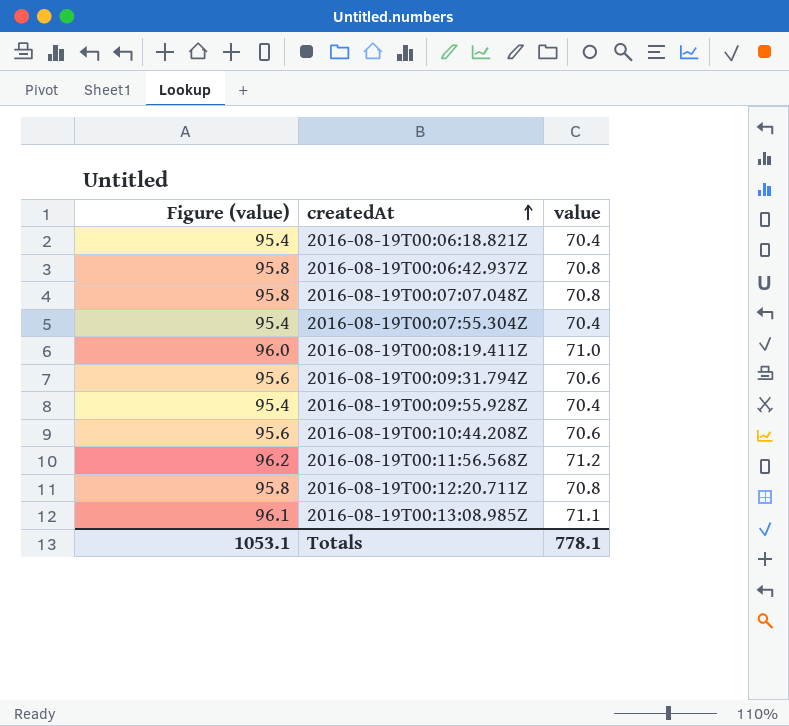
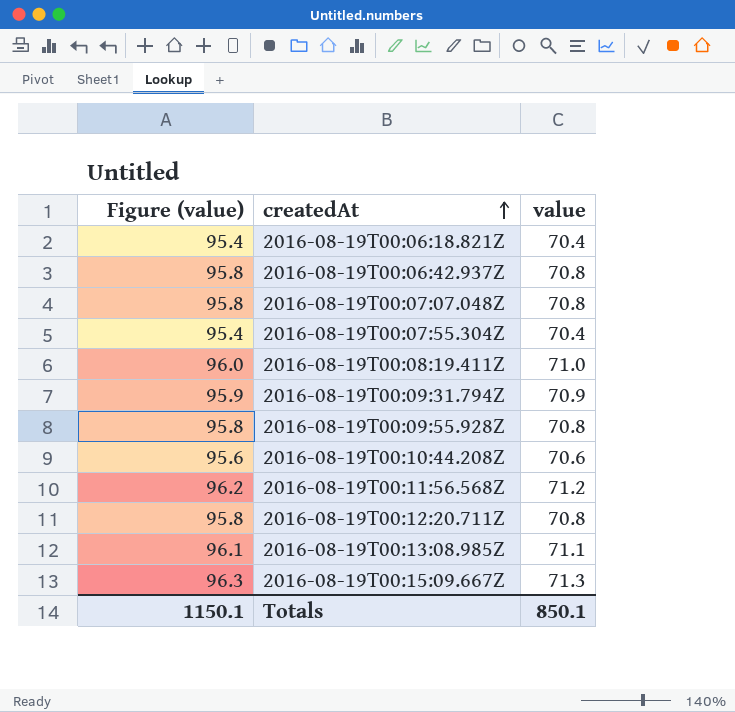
2016-08-19T00:09:31.794Z | Figure (value): 95.6 -> 95.9
2016-08-19T00:09:31.794Z | value: 70.6 -> 70.9
2016-08-19T00:09:55.928Z | Figure (value): 95.4 -> 95.8
2016-08-19T00:09:55.928Z | value: 70.4 -> 70.8
row 2016-08-19T00:15:09.667Z: none -> 96.3 | 71.3
Totals | Figure (value): 1053.1 -> 1150.1
Totals | value: 778.1 -> 850.1

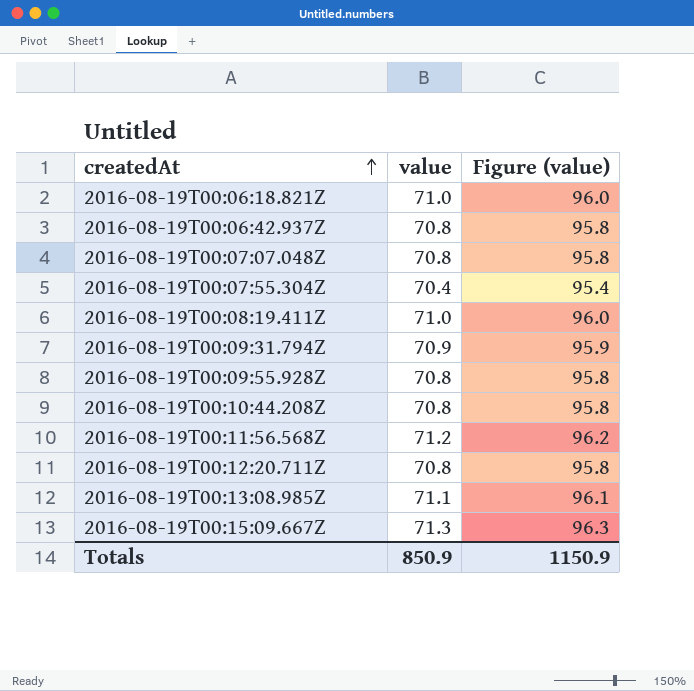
column Figure (value) | position: 1 -> 3
2016-08-19T00:06:18.821Z | value: 70.4 -> 71.0
2016-08-19T00:06:18.821Z | Figure (value): 95.4 -> 96.0
2016-08-19T00:10:44.208Z | value: 70.6 -> 70.8
2016-08-19T00:10:44.208Z | Figure (value): 95.6 -> 95.8
Totals | value: 850.1 -> 850.9
Totals | Figure (value): 1150.1 -> 1150.9

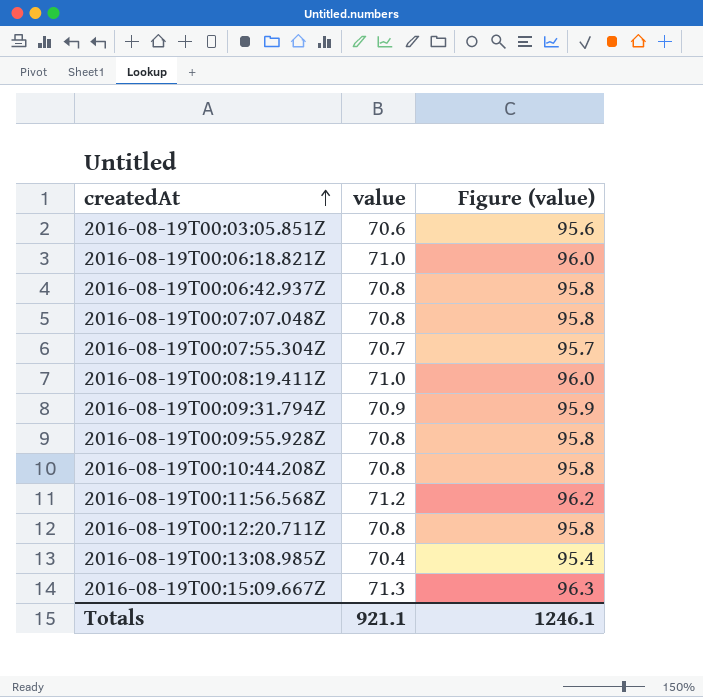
row 2016-08-19T00:03:05.851Z: none -> 70.6 | 95.6
2016-08-19T00:07:55.304Z | value: 70.4 -> 70.7
2016-08-19T00:07:55.304Z | Figure (value): 95.4 -> 95.7
2016-08-19T00:13:08.985Z | value: 71.1 -> 70.4
2016-08-19T00:13:08.985Z | Figure (value): 96.1 -> 95.4
Totals | value: 850.9 -> 921.1
Totals | Figure (value): 1150.9 -> 1246.1

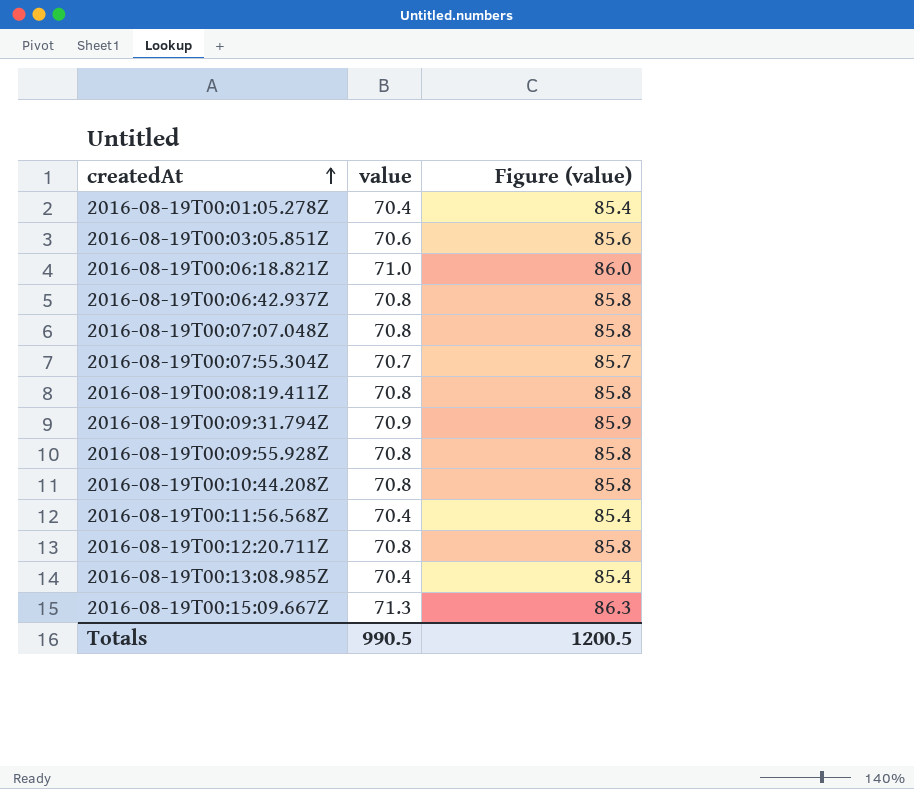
column Figure (value) | formula: [value] + 25 -> [value] + 15
row 2016-08-19T00:01:05.278Z: none -> 70.4 | 85.4
2016-08-19T00:08:19.411Z | value: 71.0 -> 70.8
2016-08-19T00:11:56.568Z | value: 71.2 -> 70.4
Totals | value: 921.1 -> 990.5
Totals | Figure (value): 1246.1 -> 1200.5

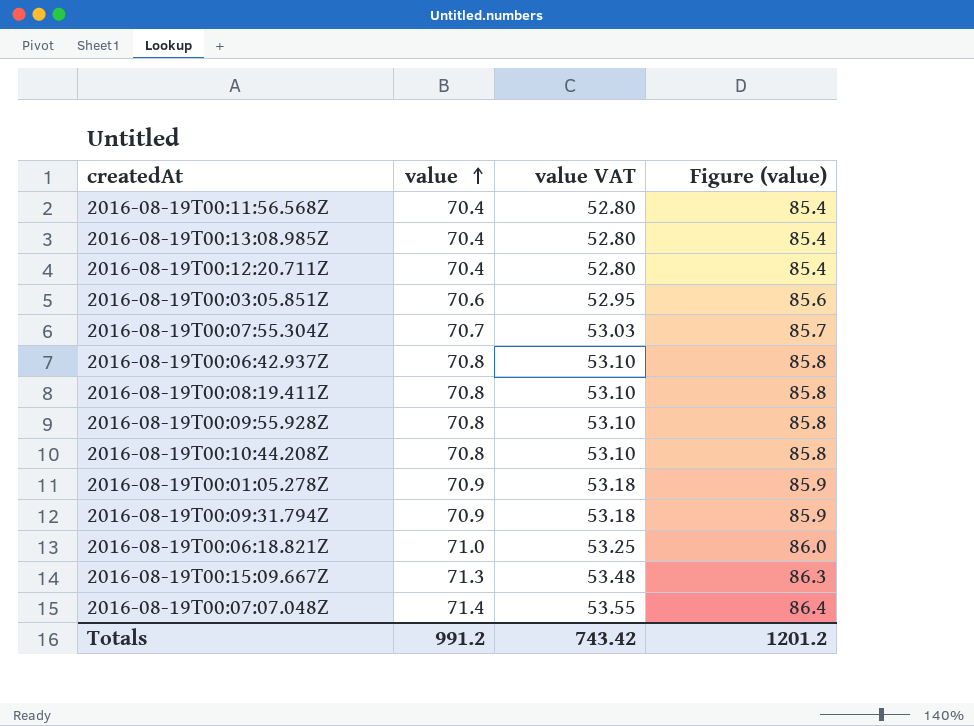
row order: createdAt ascending -> value ascending
column value VAT | formula: none -> [value] * 0.75
2016-08-19T00:12:20.711Z | value: 70.8 -> 70.4
2016-08-19T00:12:20.711Z | Figure (value): 85.8 -> 85.4
2016-08-19T00:01:05.278Z | value: 70.4 -> 70.9
2016-08-19T00:01:05.278Z | Figure (value): 85.4 -> 85.9
2016-08-19T00:07:07.048Z | value: 70.8 -> 71.4
2016-08-19T00:07:07.048Z | Figure (value): 85.8 -> 86.4
Totals | value: 990.5 -> 991.2
Totals | Figure (value): 1200.5 -> 1201.2

